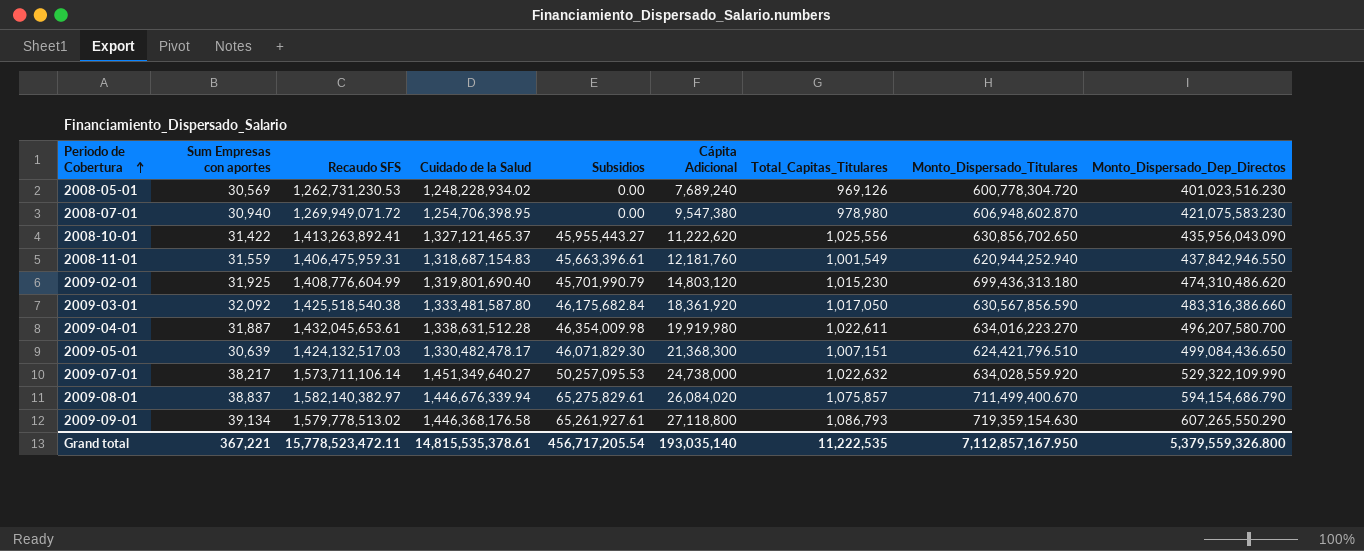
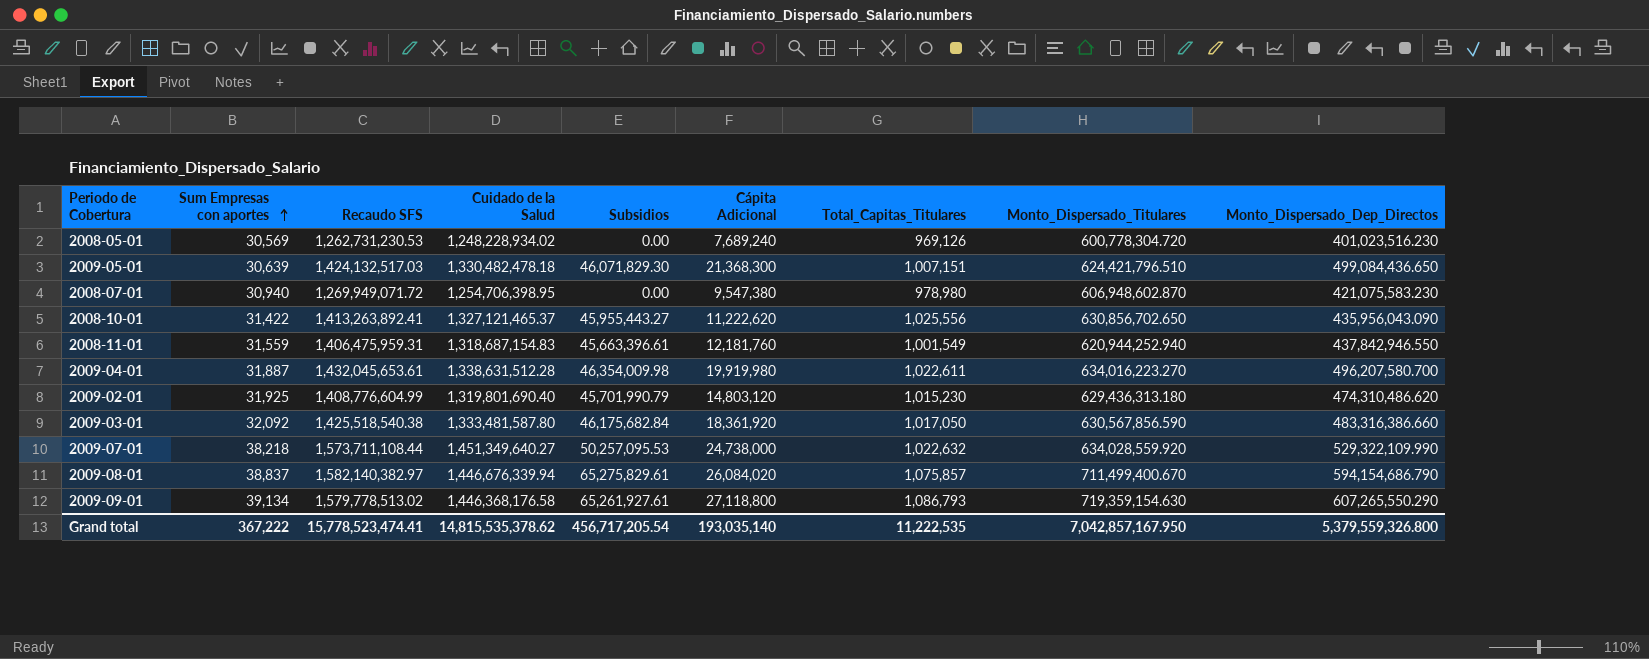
row order: Periodo de Cobertura ascending -> Sum Empresas con aportes ascending
2009-05-01 | Cuidado de la Salud: 1,330,482,478.17 -> 1,330,482,478.18
2009-02-01 | Monto_Dispersado_Titulares: 699,436,313.180 -> 629,436,313.180
2009-07-01 | Sum Empresas con aportes: 38,217 -> 38,218
2009-07-01 | Recaudo SFS: 1,573,711,106.14 -> 1,573,711,108.44
Grand total | Sum Empresas con aportes: 367,221 -> 367,222
Grand total | Recaudo SFS: 15,778,523,472.11 -> 15,778,523,474.41
Grand total | Cuidado de la Salud: 14,815,535,378.61 -> 14,815,535,378.62
Grand total | Monto_Dispersado_Titulares: 7,112,857,167.950 -> 7,042,857,167.950

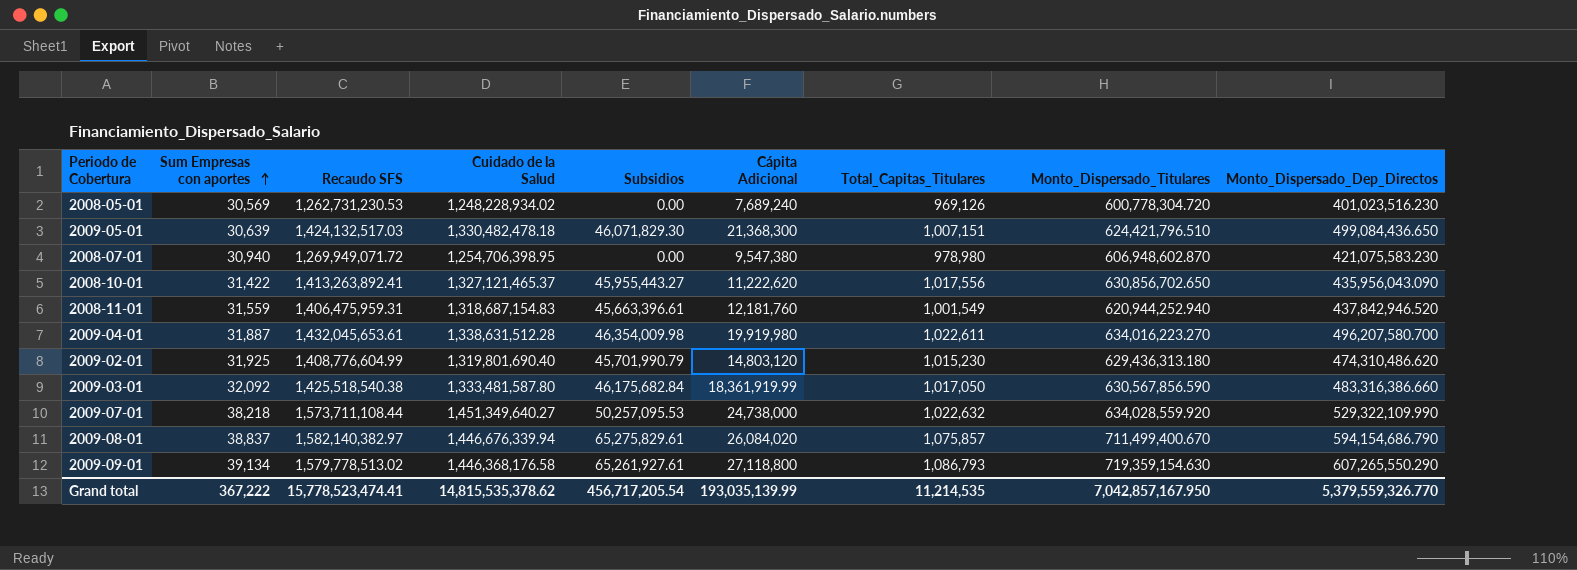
2008-10-01 | Total_Capitas_Titulares: 1,025,556 -> 1,017,556
2008-11-01 | Monto_Dispersado_Dep_Directos: 437,842,946.550 -> 437,842,946.520
2009-03-01 | Cápita Adicional: 18,361,920 -> 18,361,919.99
Grand total | Cápita Adicional: 193,035,140 -> 193,035,139.99
Grand total | Total_Capitas_Titulares: 11,222,535 -> 11,214,535
Grand total | Monto_Dispersado_Dep_Directos: 5,379,559,326.800 -> 5,379,559,326.770

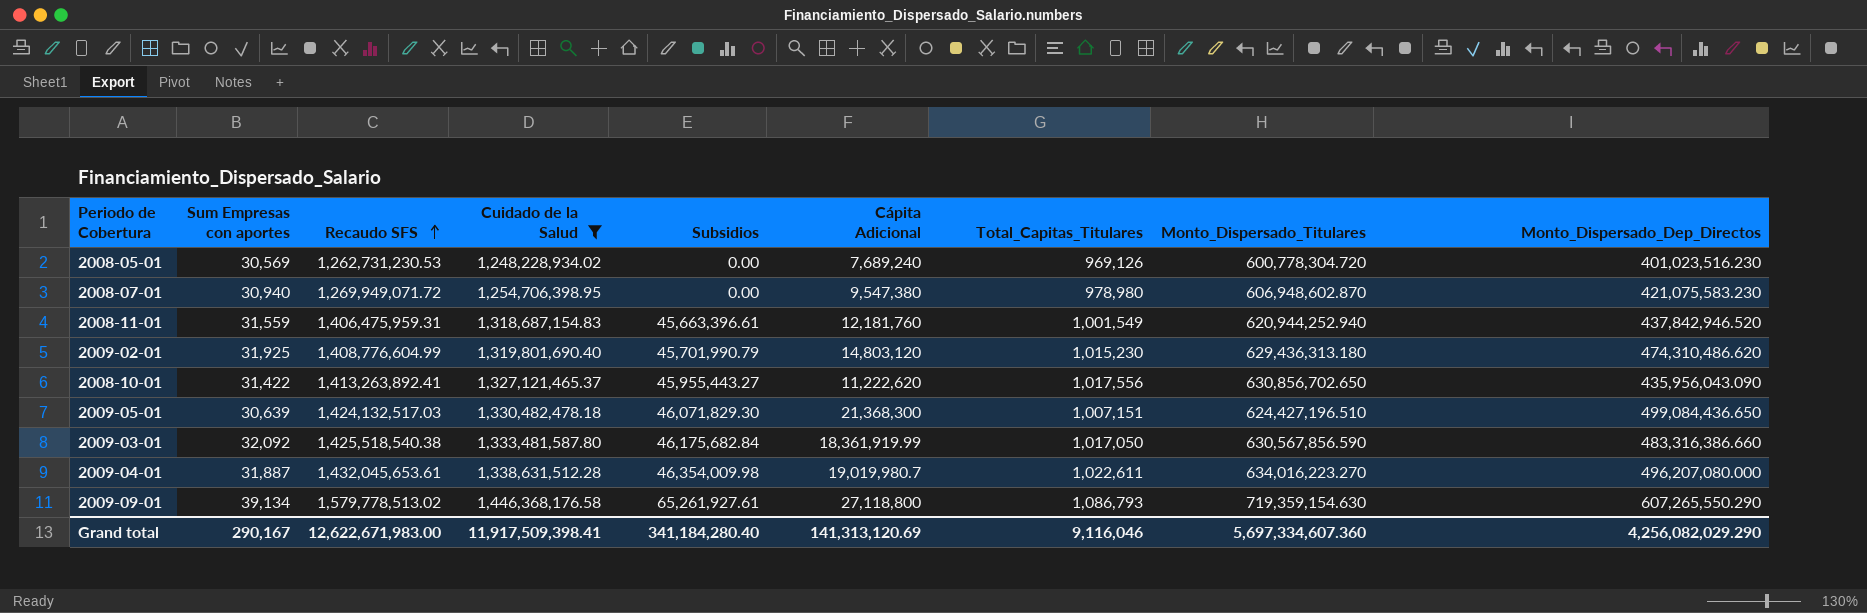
filter: none -> Cuidado de la Salud <= 1,446,368,176.58
row order: Sum Empresas con aportes ascending -> Recaudo SFS ascending
2009-05-01 | Monto_Dispersado_Titulares: 624,421,796.510 -> 624,427,196.510
2009-04-01 | Cápita Adicional: 19,919,980 -> 19,019,980.7
2009-04-01 | Monto_Dispersado_Dep_Directos: 496,207,580.700 -> 496,207,080.000
Grand total | Sum Empresas con aportes: 367,222 -> 290,167
Grand total | Recaudo SFS: 15,778,523,474.41 -> 12,622,671,983.00
Grand total | Cuidado de la Salud: 14,815,535,378.62 -> 11,917,509,398.41
Grand total | Subsidios: 456,717,205.54 -> 341,184,280.40
Grand total | Cápita Adicional: 193,035,139.99 -> 141,313,120.69
Grand total | Total_Capitas_Titulares: 11,214,535 -> 9,116,046
Grand total | Monto_Dispersado_Titulares: 7,042,857,167.950 -> 5,697,334,607.360
Grand total | Monto_Dispersado_Dep_Directos: 5,379,559,326.770 -> 4,256,082,029.290

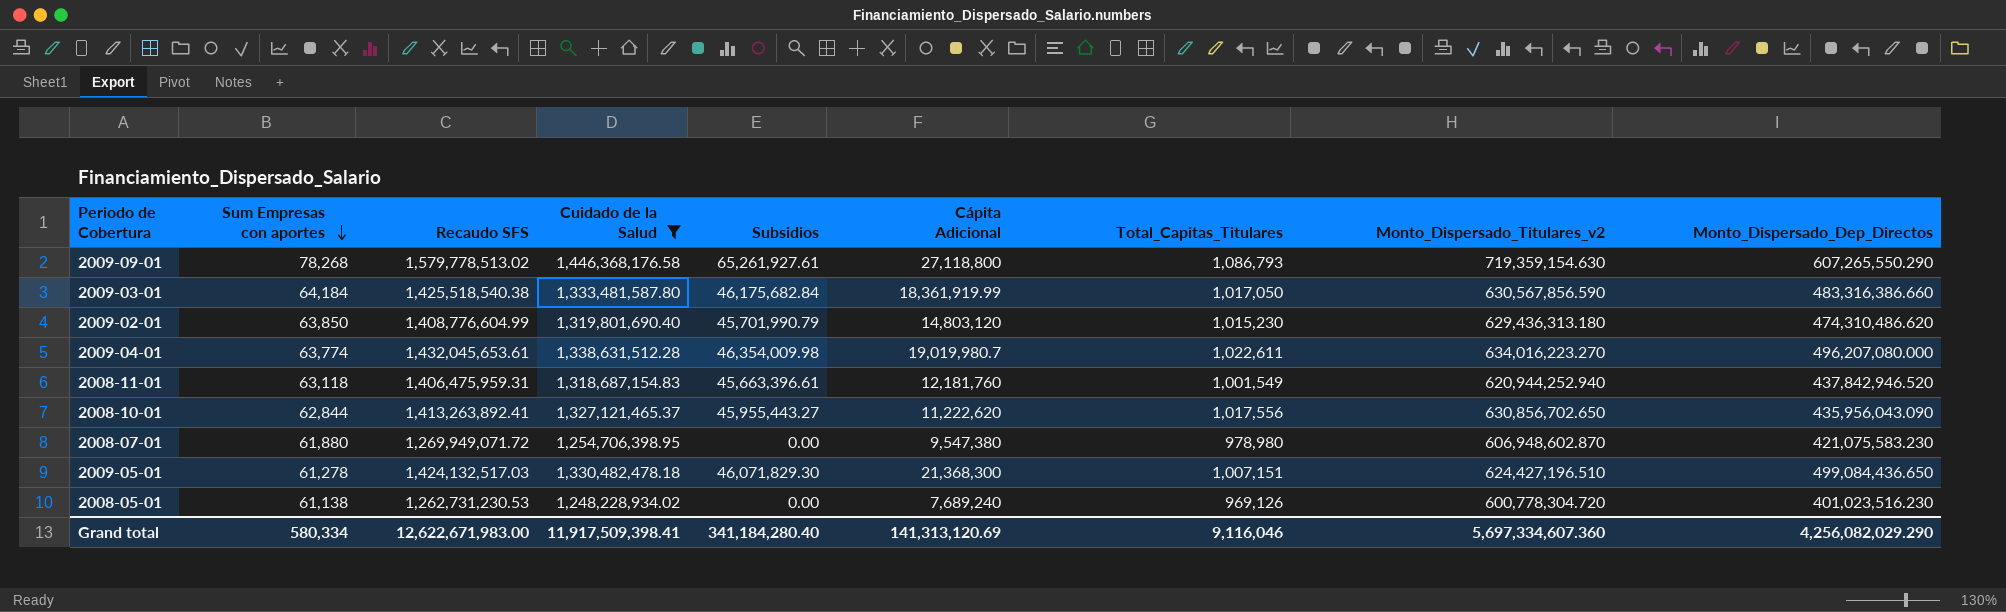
row order: Recaudo SFS ascending -> Sum Empresas con aportes descending
column name: Monto_Dispersado_Titulares -> Monto_Dispersado_Titulares_v2
2009-09-01 | Sum Empresas con aportes: 39,134 -> 78,268
2009-03-01 | Sum Empresas con aportes: 32,092 -> 64,184
2009-02-01 | Sum Empresas con aportes: 31,925 -> 63,850
2009-04-01 | Sum Empresas con aportes: 31,887 -> 63,774
2008-11-01 | Sum Empresas con aportes: 31,559 -> 63,118
2008-10-01 | Sum Empresas con aportes: 31,422 -> 62,844
2008-07-01 | Sum Empresas con aportes: 30,940 -> 61,880
2009-05-01 | Sum Empresas con aportes: 30,639 -> 61,278
2008-05-01 | Sum Empresas con aportes: 30,569 -> 61,138
Grand total | Sum Empresas con aportes: 290,167 -> 580,334

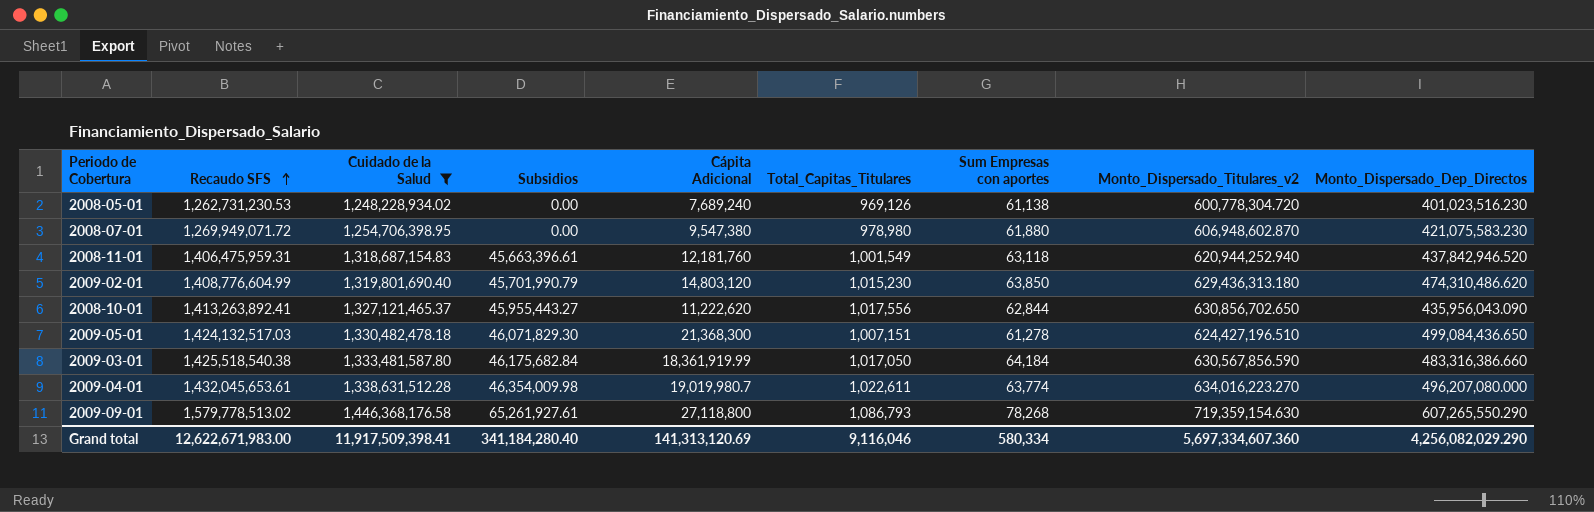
row order: Sum Empresas con aportes descending -> Recaudo SFS ascending
column Sum Empresas con aportes | position: 2 -> 7

